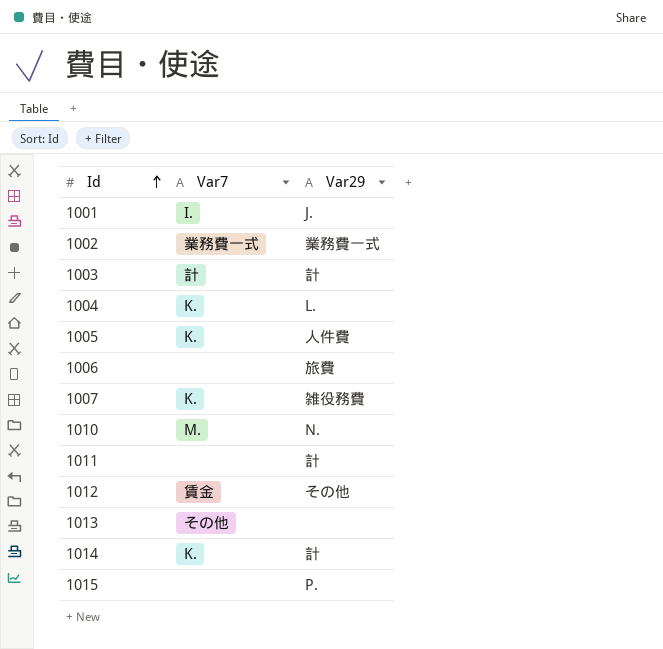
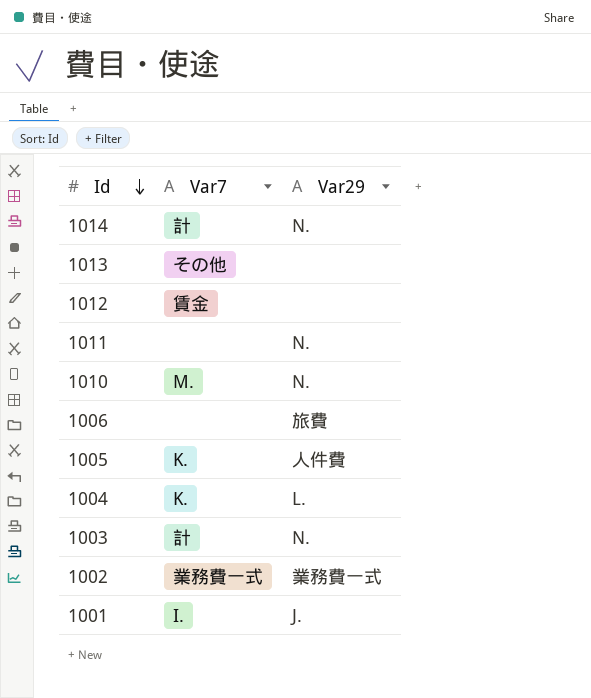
row order: Id ascending -> Id descending
row 1007: K. | 雑役務費 -> none
row 1015: none | P. -> none
1014 | Var7: K. -> 計
1014 | Var29: 計 -> N.
1012 | Var29: その他 -> none
1011 | Var29: 計 -> N.
1003 | Var29: 計 -> N.

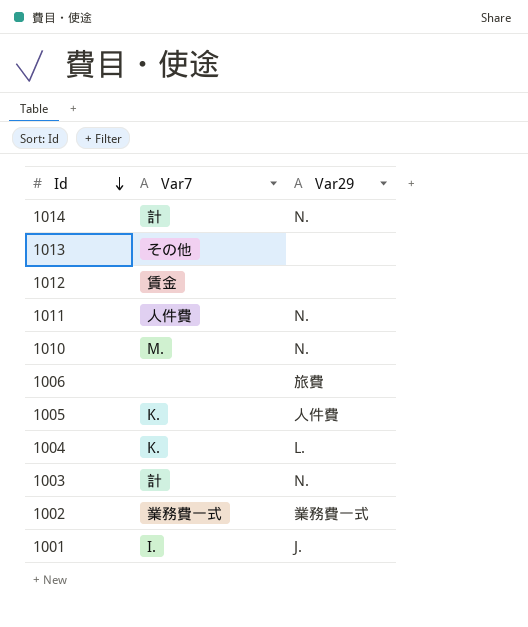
1011 | Var7: none -> 人件費

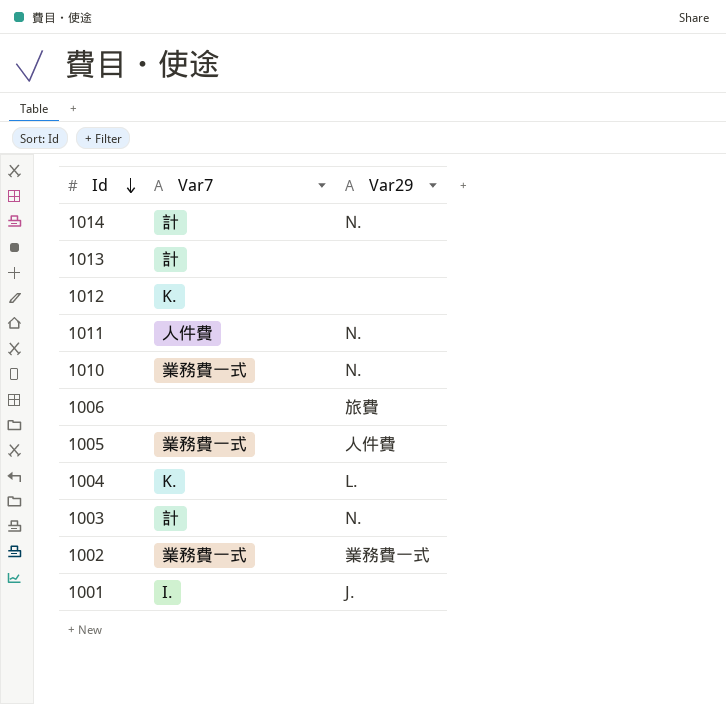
1013 | Var7: その他 -> 計
1012 | Var7: 賃金 -> K.
1010 | Var7: M. -> 業務費一式
1005 | Var7: K. -> 業務費一式

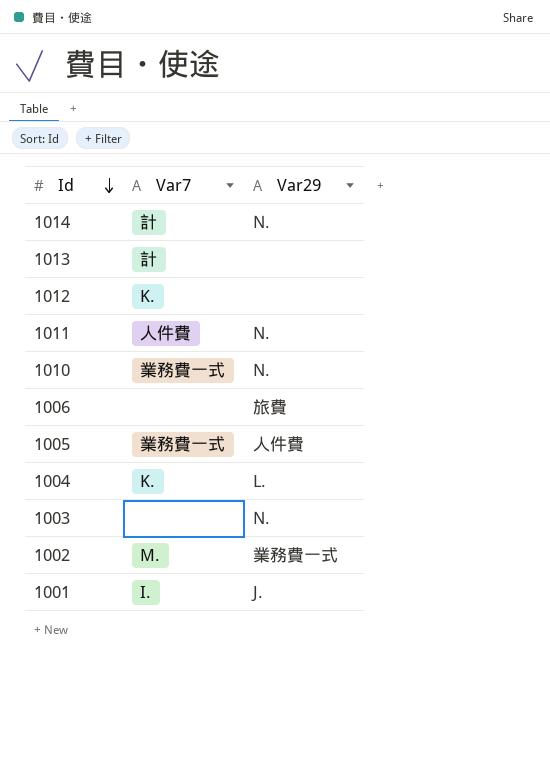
1003 | Var7: 計 -> none
1002 | Var7: 業務費一式 -> M.

